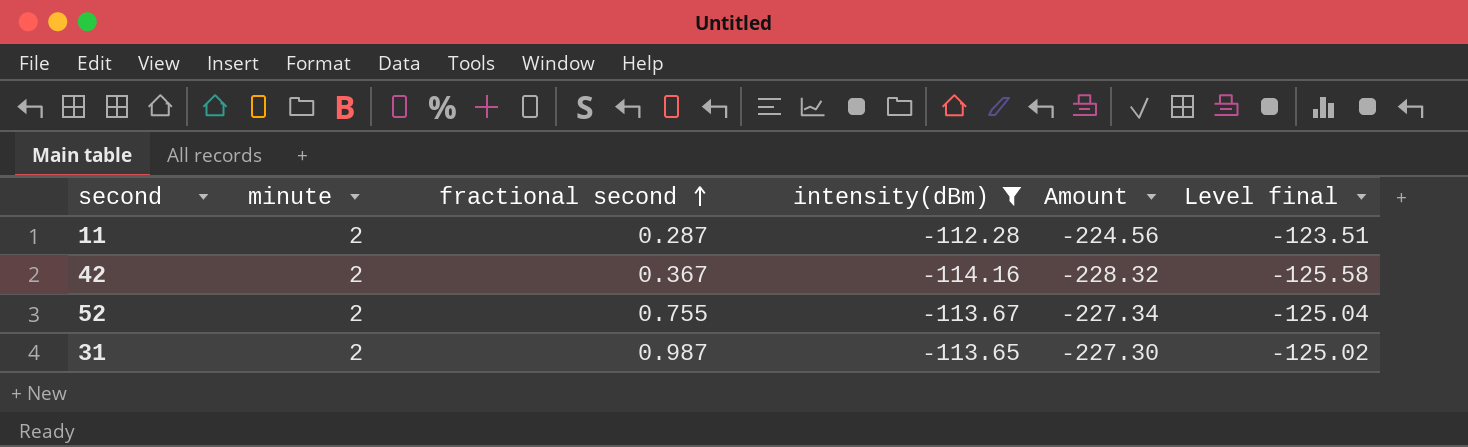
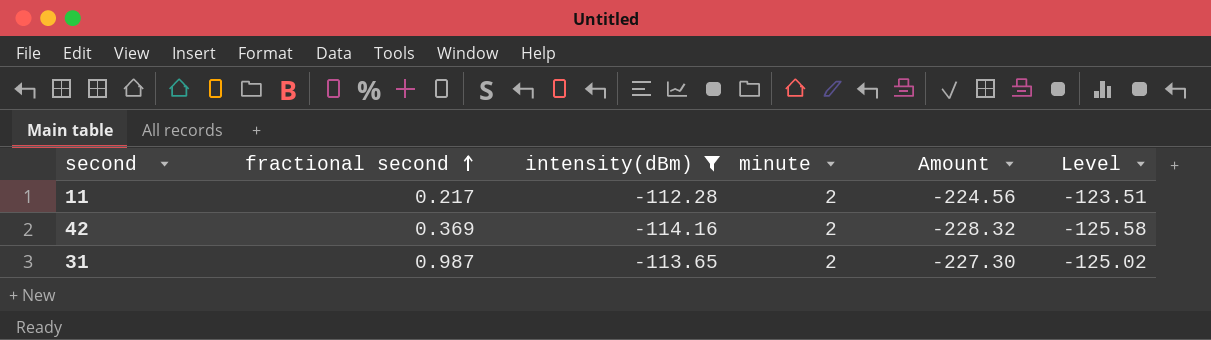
column minute | position: 2 -> 4
column name: Level final -> Level
row 52: 2 | 0.755 | -113.67 | -227.34 | -125.04 -> none
11 | fractional second: 0.287 -> 0.217
42 | fractional second: 0.367 -> 0.369

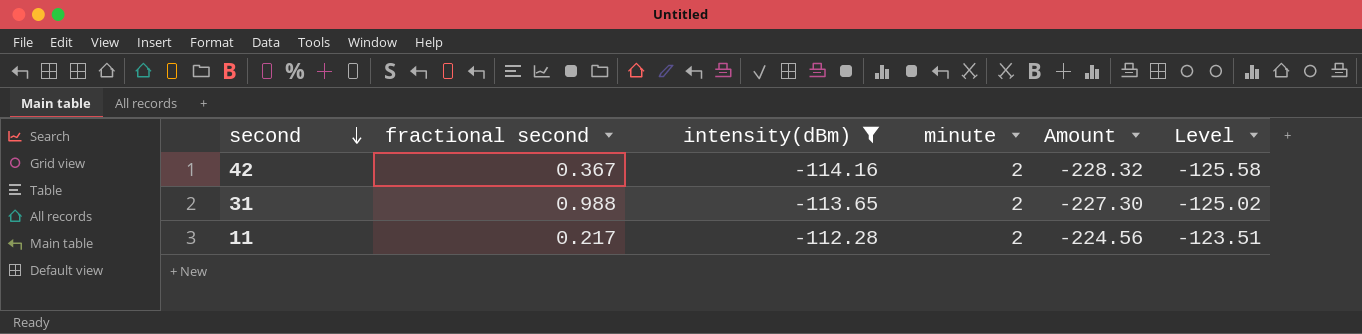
row order: fractional second ascending -> second descending
42 | fractional second: 0.369 -> 0.367
31 | fractional second: 0.987 -> 0.988

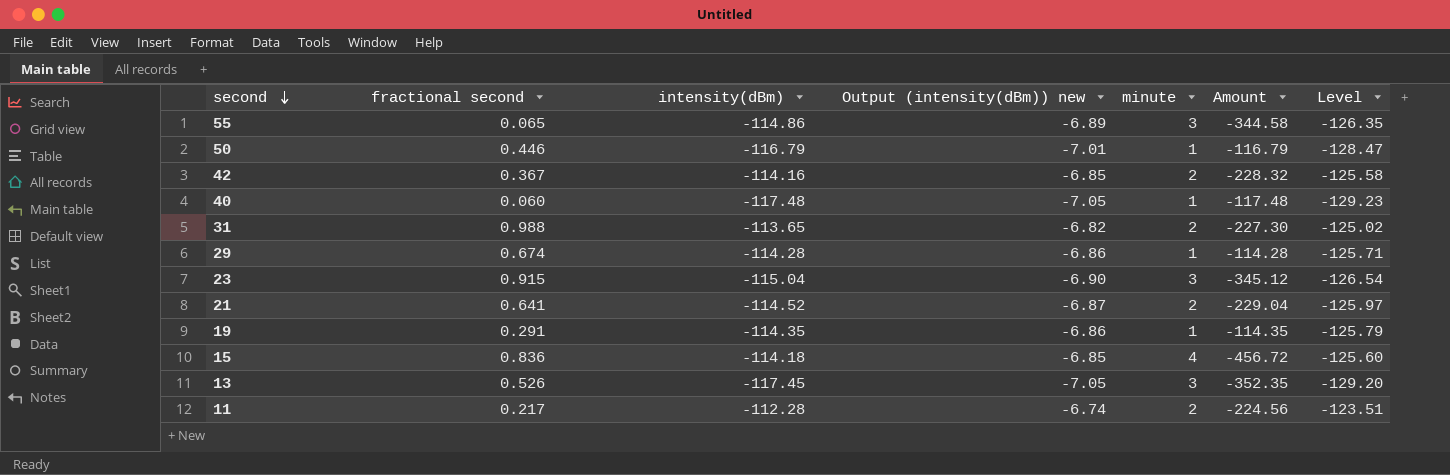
filter: intensity(dBm) >= -114.16 -> none
column Output (intensity(dBm)) new | formula: none -> [intensity(dBm)] * 0.06

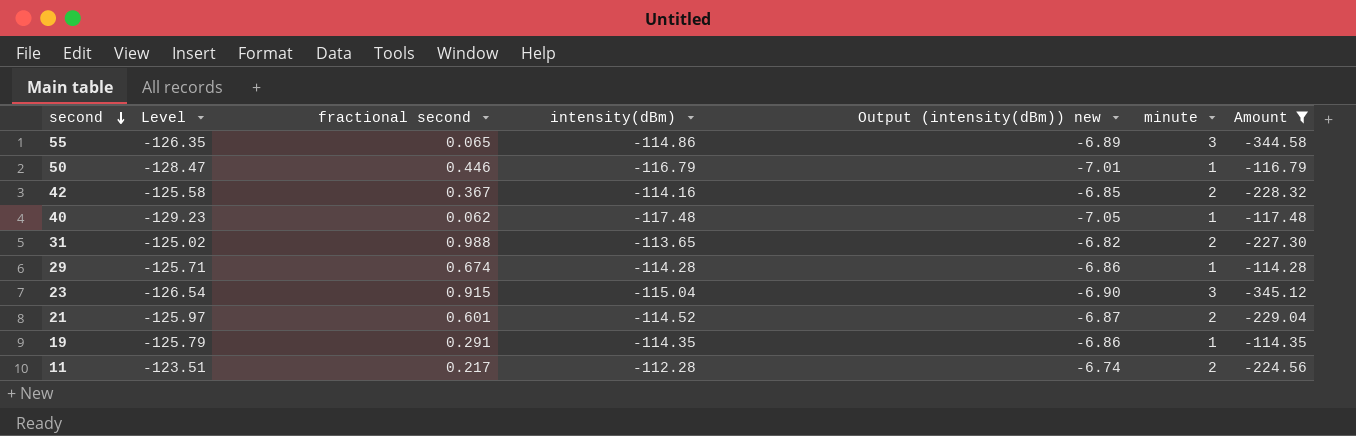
filter: none -> Amount >= -345.12
column Level | position: 7 -> 2
40 | fractional second: 0.060 -> 0.062
21 | fractional second: 0.641 -> 0.601

